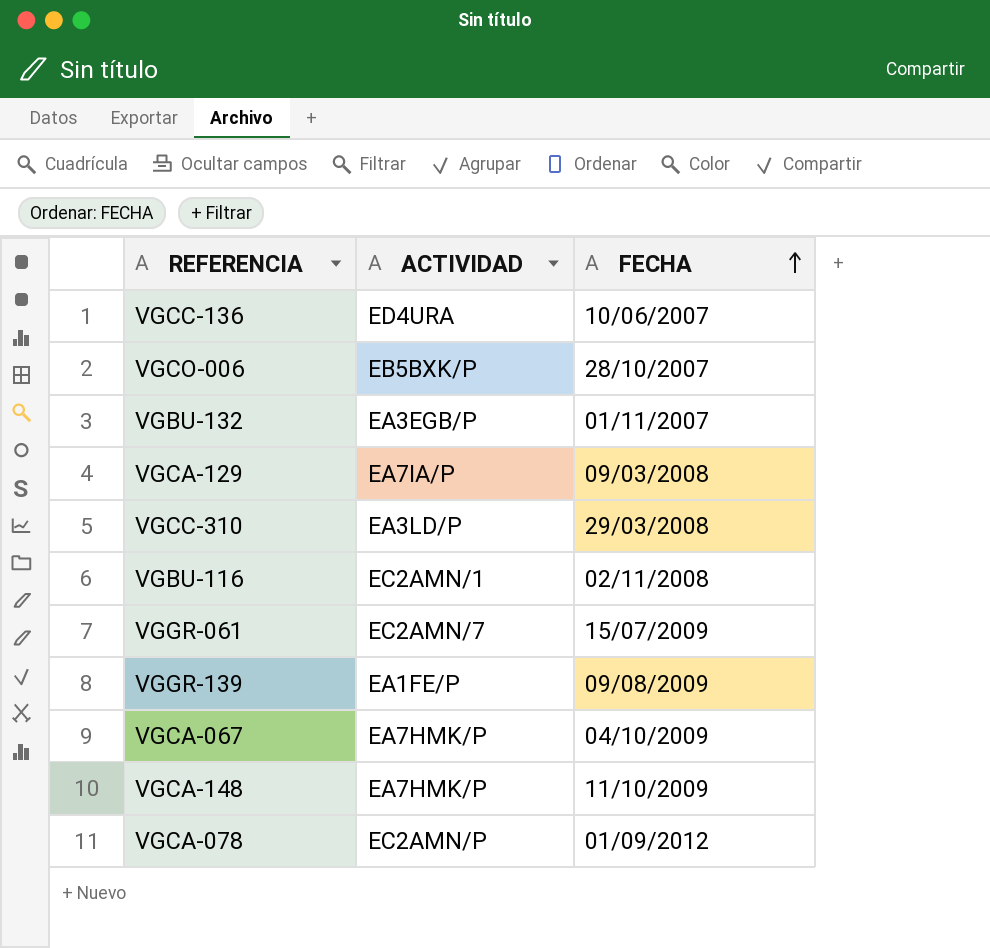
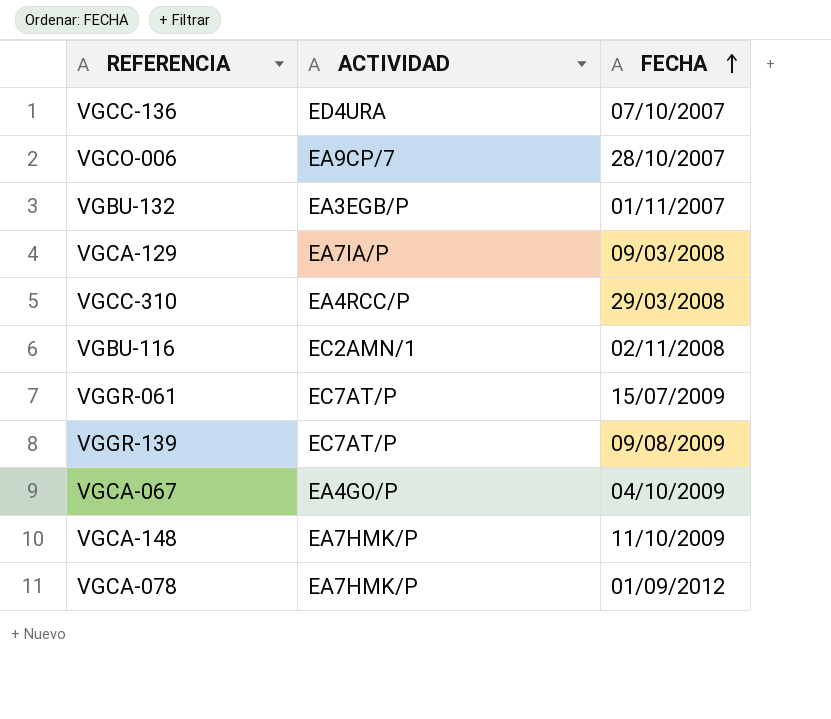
VGCC-136 | FECHA: 10/06/2007 -> 07/10/2007
VGCO-006 | ACTIVIDAD: EB5BXK/P -> EA9CP/7
VGCC-310 | ACTIVIDAD: EA3LD/P -> EA4RCC/P
VGGR-061 | ACTIVIDAD: EC2AMN/7 -> EC7AT/P
VGGR-139 | ACTIVIDAD: EA1FE/P -> EC7AT/P
VGCA-067 | ACTIVIDAD: EA7HMK/P -> EA4GO/P
VGCA-078 | ACTIVIDAD: EC2AMN/P -> EA7HMK/P

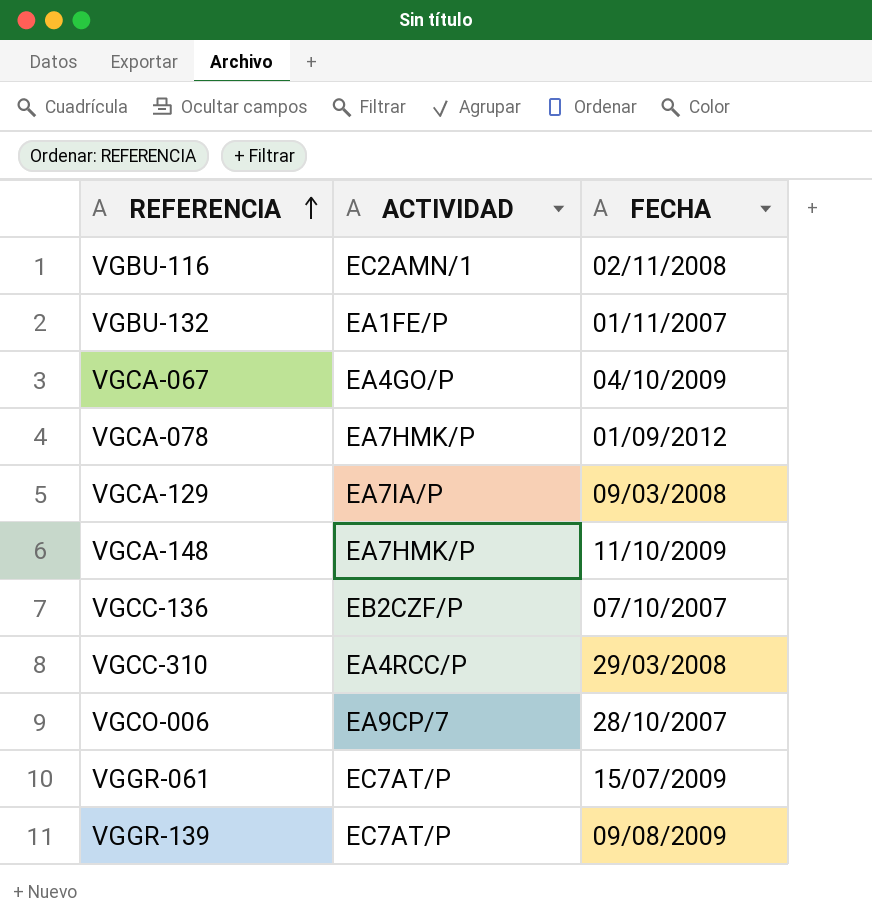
row order: FECHA ascending -> REFERENCIA ascending
VGBU-132 | ACTIVIDAD: EA3EGB/P -> EA1FE/P
VGCC-136 | ACTIVIDAD: ED4URA -> EB2CZF/P

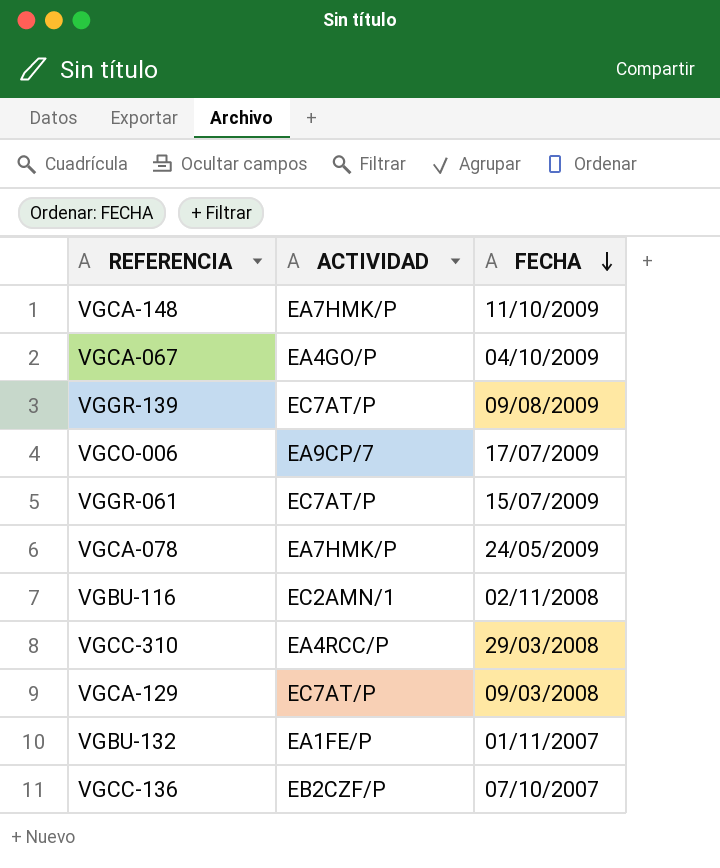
row order: REFERENCIA ascending -> FECHA descending
VGCO-006 | FECHA: 28/10/2007 -> 17/07/2009
VGCA-078 | FECHA: 01/09/2012 -> 24/05/2009
VGCA-129 | ACTIVIDAD: EA7IA/P -> EC7AT/P

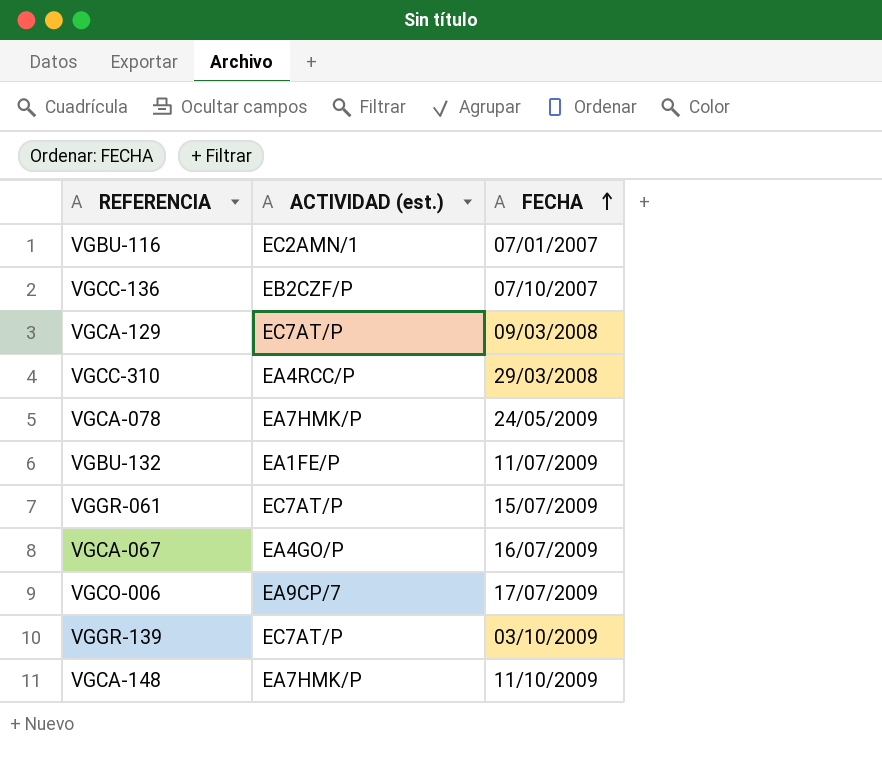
row order: FECHA descending -> FECHA ascending
column name: ACTIVIDAD -> ACTIVIDAD (est.)
VGBU-116 | FECHA: 02/11/2008 -> 07/01/2007
VGBU-132 | FECHA: 01/11/2007 -> 11/07/2009
VGCA-067 | FECHA: 04/10/2009 -> 16/07/2009
VGGR-139 | FECHA: 09/08/2009 -> 03/10/2009

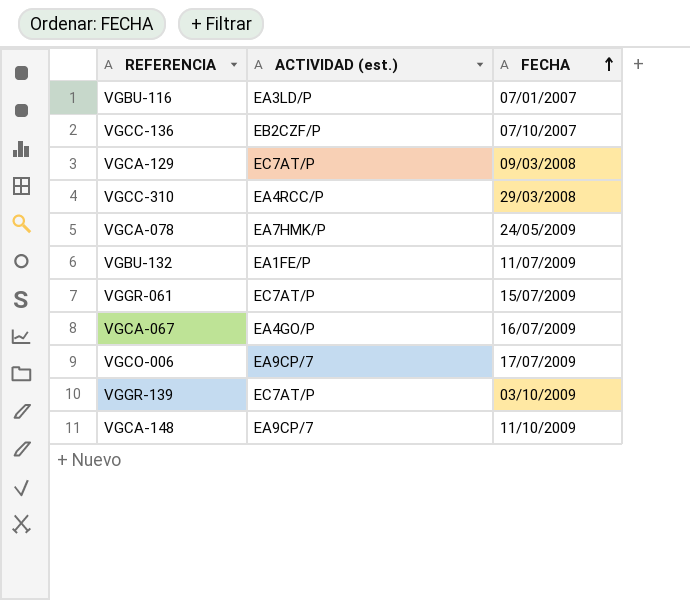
VGBU-116 | ACTIVIDAD (est.): EC2AMN/1 -> EA3LD/P
VGCA-148 | ACTIVIDAD (est.): EA7HMK/P -> EA9CP/7

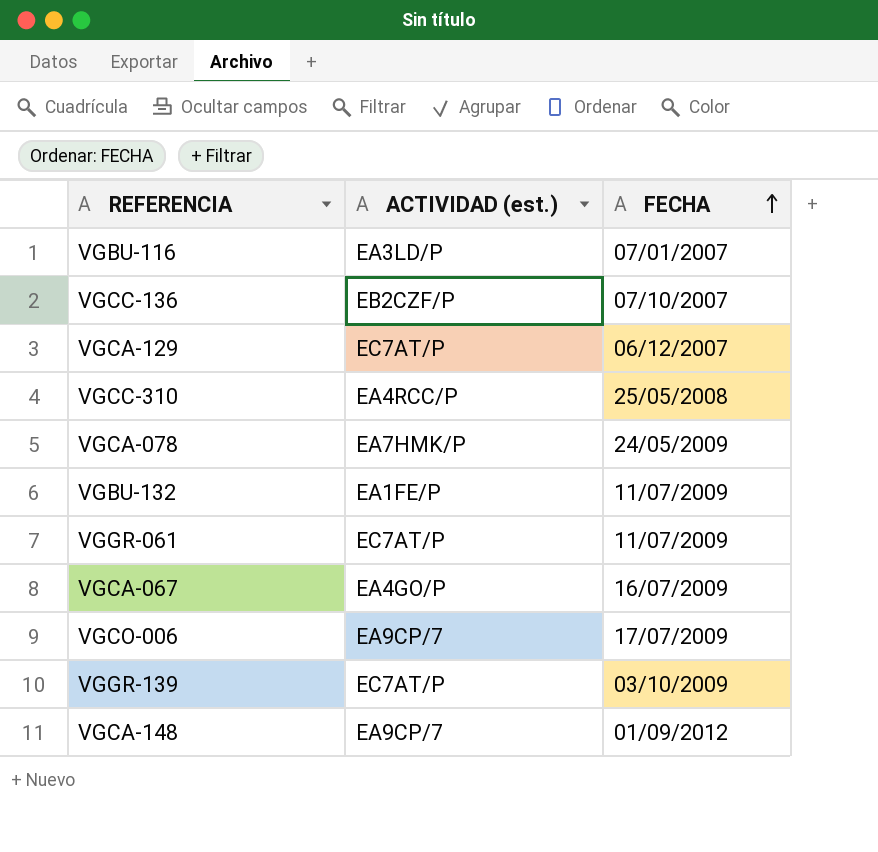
VGCA-129 | FECHA: 09/03/2008 -> 06/12/2007
VGCC-310 | FECHA: 29/03/2008 -> 25/05/2008
VGGR-061 | FECHA: 15/07/2009 -> 11/07/2009
VGCA-148 | FECHA: 11/10/2009 -> 01/09/2012

